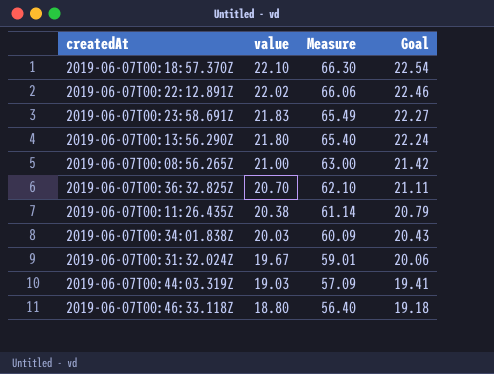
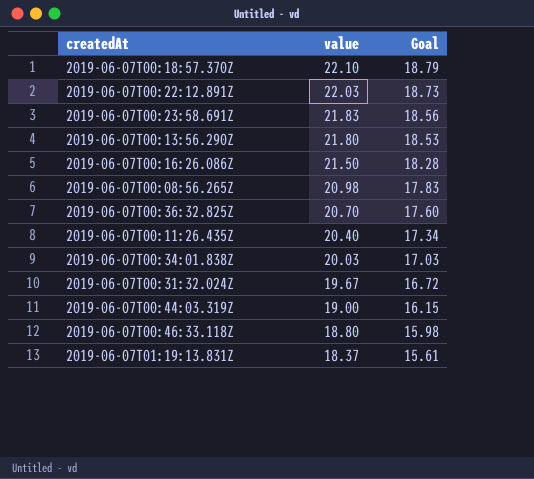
column Measure | formula: [value] * 3 -> none
column Goal | formula: [value] * 1.02 -> [value] * 0.85
2019-06-07T00:22:12.891Z | value: 22.02 -> 22.03
row 2019-06-07T00:16:26.086Z: none -> 21.50 | 18.28
2019-06-07T00:08:56.265Z | value: 21.00 -> 20.98
2019-06-07T00:11:26.435Z | value: 20.38 -> 20.40
2019-06-07T00:44:03.319Z | value: 19.03 -> 19.00
row 2019-06-07T01:19:13.831Z: none -> 18.37 | 15.61

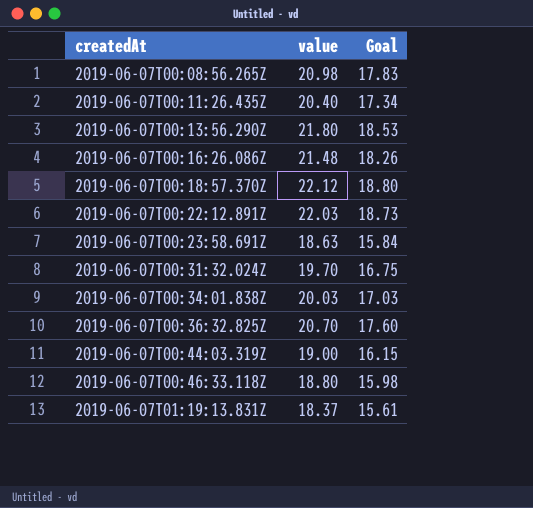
row order: value descending -> createdAt ascending
2019-06-07T00:16:26.086Z | value: 21.50 -> 21.48
2019-06-07T00:16:26.086Z | Goal: 18.28 -> 18.26
2019-06-07T00:18:57.370Z | value: 22.10 -> 22.12
2019-06-07T00:18:57.370Z | Goal: 18.79 -> 18.80
2019-06-07T00:23:58.691Z | value: 21.83 -> 18.63
2019-06-07T00:23:58.691Z | Goal: 18.56 -> 15.84
2019-06-07T00:31:32.024Z | value: 19.67 -> 19.70
2019-06-07T00:31:32.024Z | Goal: 16.72 -> 16.75

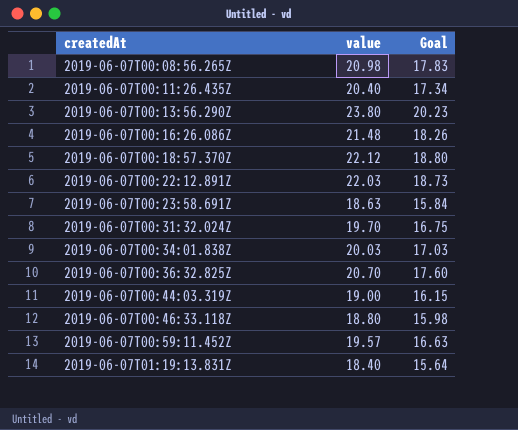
2019-06-07T00:13:56.290Z | value: 21.80 -> 23.80
2019-06-07T00:13:56.290Z | Goal: 18.53 -> 20.23
row 2019-06-07T00:59:11.452Z: none -> 19.57 | 16.63
2019-06-07T01:19:13.831Z | value: 18.37 -> 18.40
2019-06-07T01:19:13.831Z | Goal: 15.61 -> 15.64

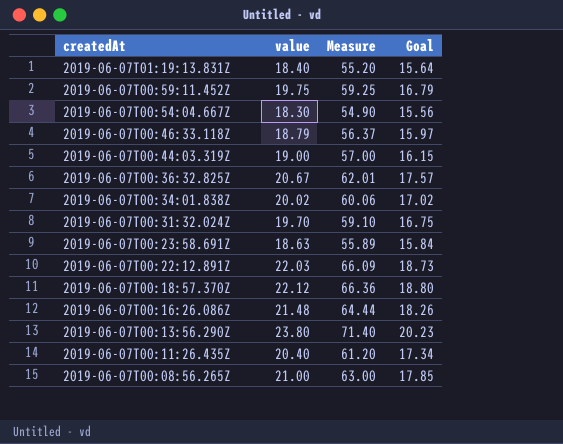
row order: createdAt ascending -> createdAt descending
column Measure | formula: none -> [value] * 3
2019-06-07T00:59:11.452Z | value: 19.57 -> 19.75
2019-06-07T00:59:11.452Z | Goal: 16.63 -> 16.79
row 2019-06-07T00:54:04.667Z: none -> 18.30 | 54.90 | 15.56
2019-06-07T00:46:33.118Z | value: 18.80 -> 18.79
2019-06-07T00:46:33.118Z | Goal: 15.98 -> 15.97
2019-06-07T00:36:32.825Z | value: 20.70 -> 20.67
2019-06-07T00:36:32.825Z | Goal: 17.60 -> 17.57
2019-06-07T00:34:01.838Z | value: 20.03 -> 20.02
2019-06-07T00:34:01.838Z | Goal: 17.03 -> 17.02
2019-06-07T00:08:56.265Z | value: 20.98 -> 21.00
2019-06-07T00:08:56.265Z | Goal: 17.83 -> 17.85

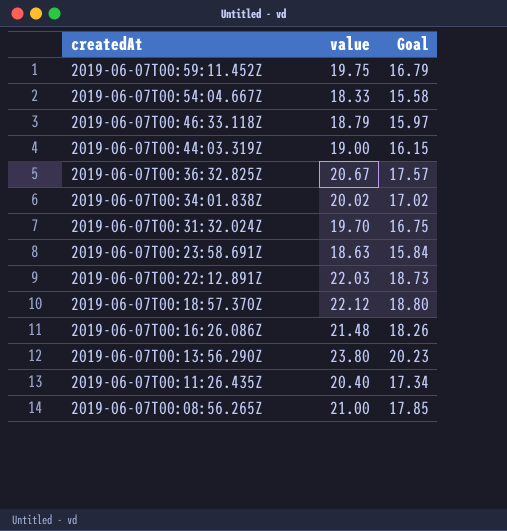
column Measure | formula: [value] * 3 -> none
row 2019-06-07T01:19:13.831Z: 18.40 | 55.20 | 15.64 -> none
2019-06-07T00:54:04.667Z | value: 18.30 -> 18.33
2019-06-07T00:54:04.667Z | Goal: 15.56 -> 15.58

